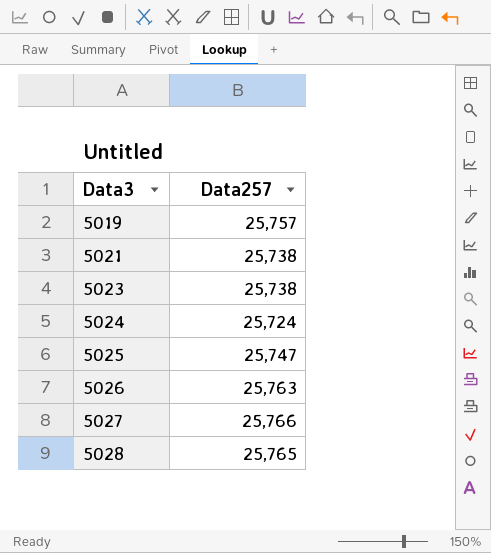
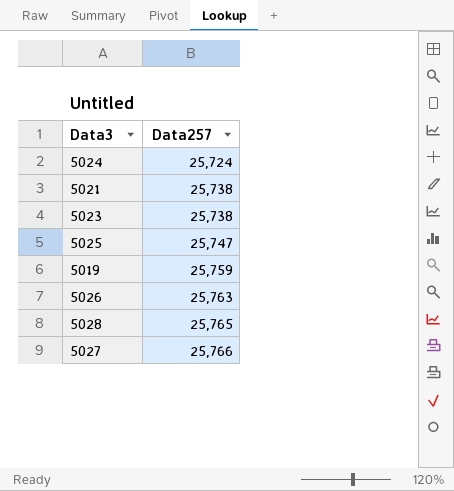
row order: Data3 ascending -> Data257 ascending
5019 | Data257: 25,757 -> 25,759

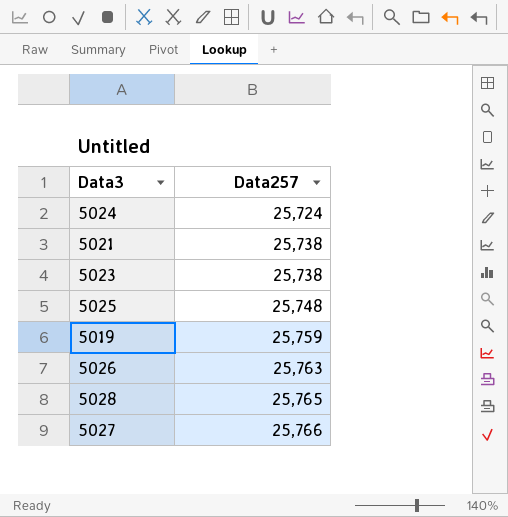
5025 | Data257: 25,747 -> 25,748

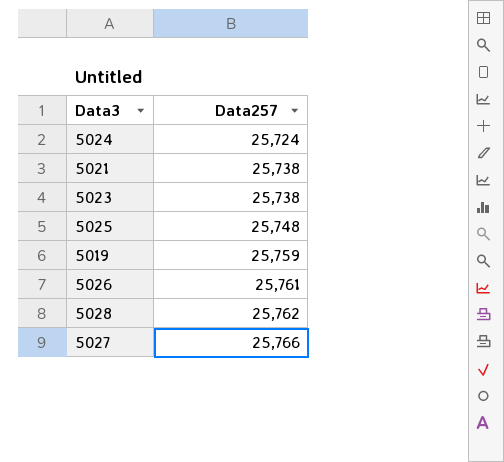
5026 | Data257: 25,763 -> 25,761
5028 | Data257: 25,765 -> 25,762

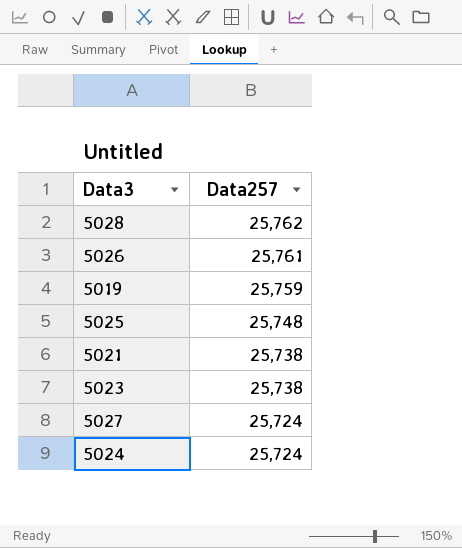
row order: Data257 ascending -> Data257 descending
5027 | Data257: 25,766 -> 25,724

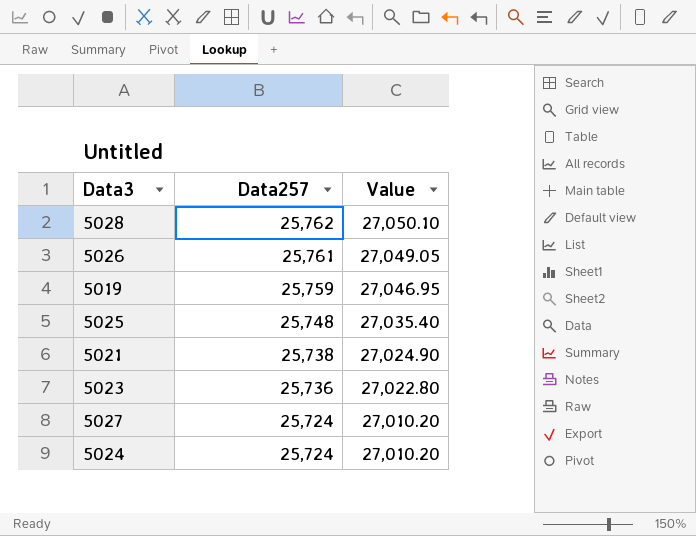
column Value | formula: none -> [Data257] * 1.05
5023 | Data257: 25,738 -> 25,736

